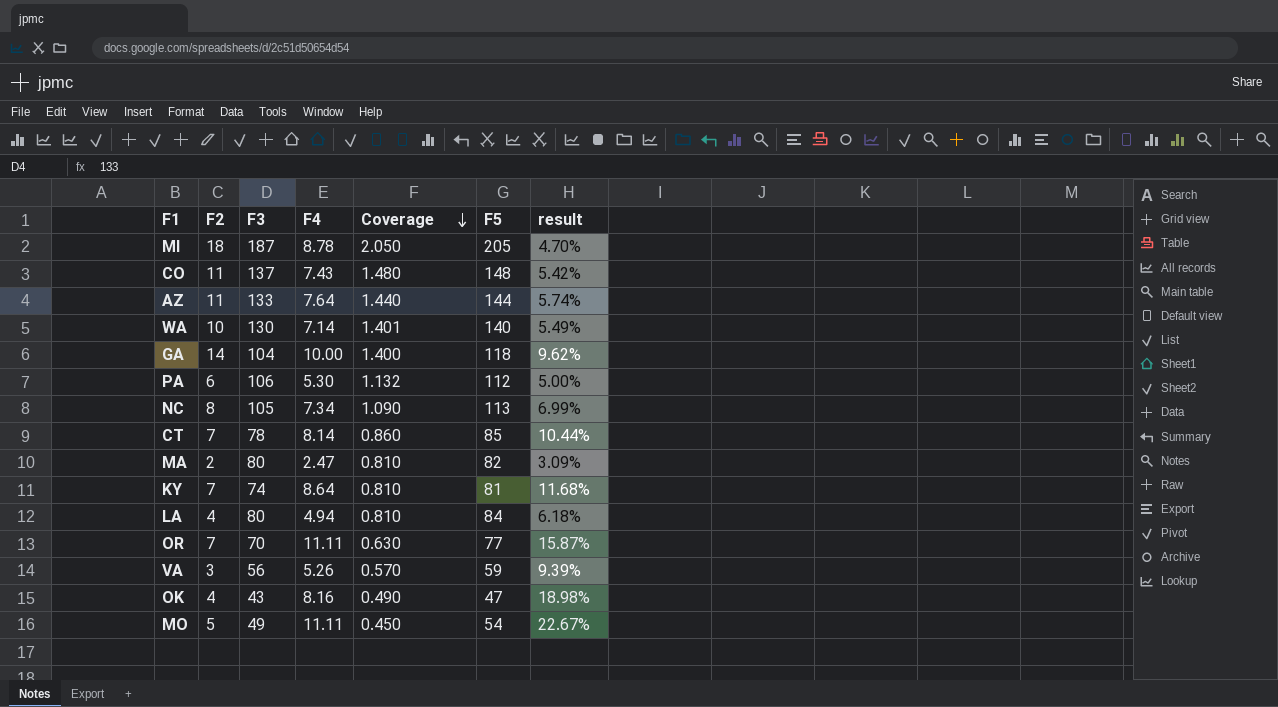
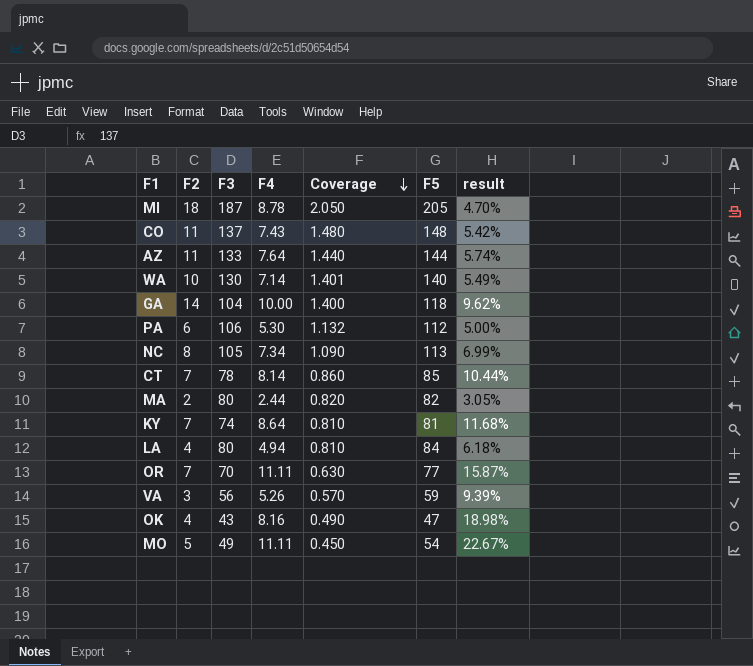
MA | F4: 2.47 -> 2.44
MA | Coverage: 0.810 -> 0.820
MA | result: 3.09% -> 3.05%

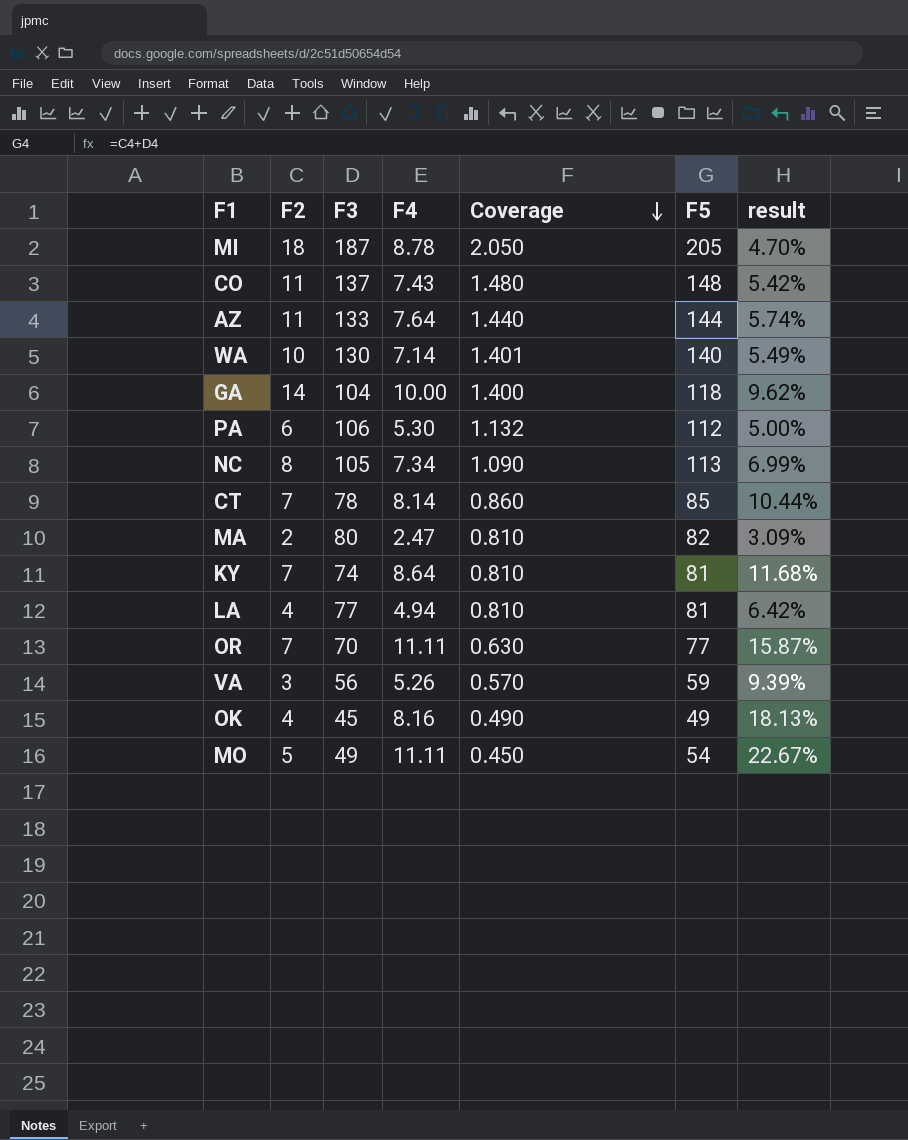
MA | F4: 2.44 -> 2.47
MA | Coverage: 0.820 -> 0.810
MA | result: 3.05% -> 3.09%
LA | F3: 80 -> 77
LA | F5: 84 -> 81
LA | result: 6.18% -> 6.42%
OK | F3: 43 -> 45
OK | F5: 47 -> 49
OK | result: 18.98% -> 18.13%

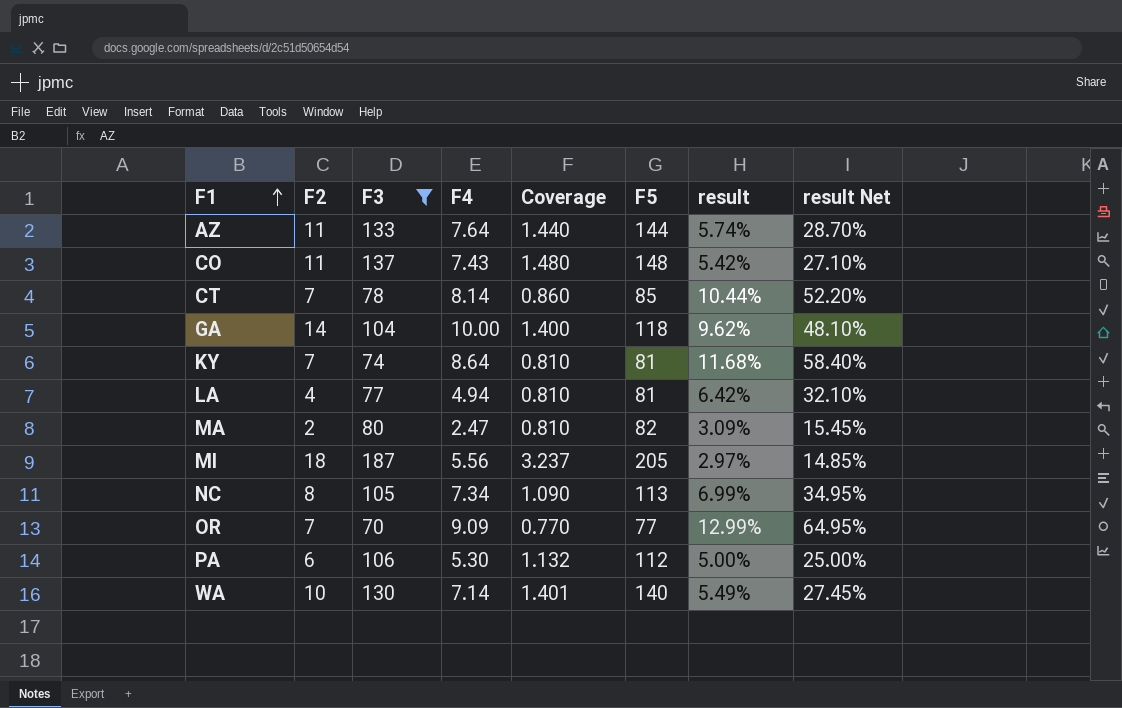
filter: none -> F3 >= 70
row order: Coverage descending -> F1 ascending
column result Net | formula: none -> [result] * 5
MI | F4: 8.78 -> 5.56
MI | Coverage: 2.050 -> 3.237
MI | result: 4.70% -> 2.97%
OR | F4: 11.11 -> 9.09
OR | Coverage: 0.630 -> 0.770
OR | result: 15.87% -> 12.99%

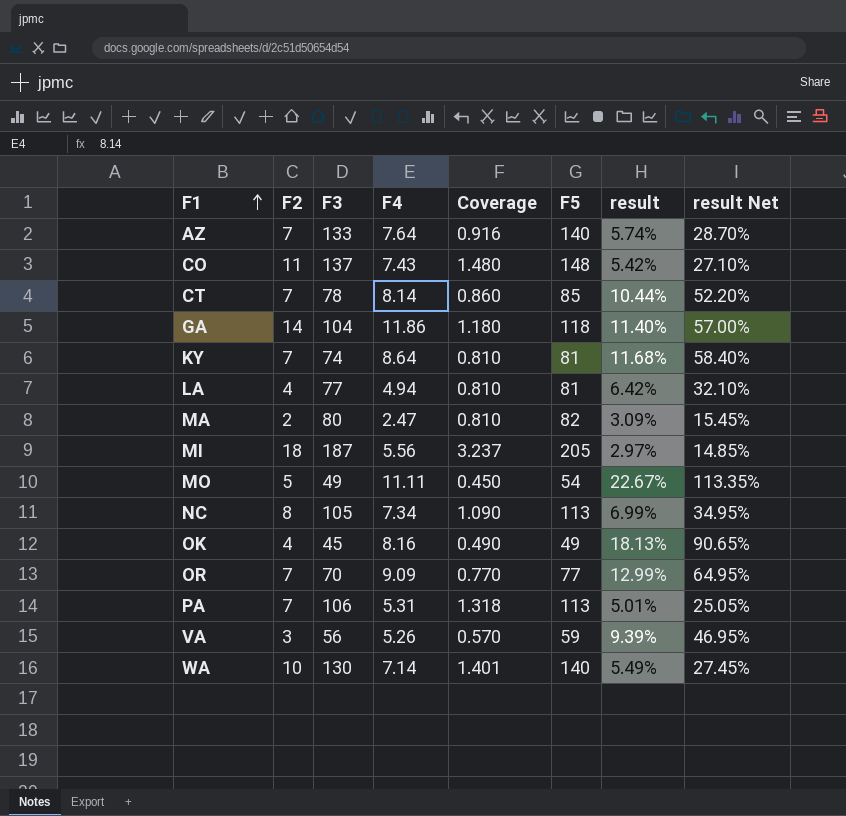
filter: F3 >= 70 -> none
AZ | F2: 11 -> 7
AZ | Coverage: 1.440 -> 0.916
AZ | F5: 144 -> 140
GA | F4: 10.00 -> 11.86
GA | Coverage: 1.400 -> 1.180
GA | result: 9.62% -> 11.40%
GA | result Net: 48.10% -> 57.00%
PA | F2: 6 -> 7
PA | F4: 5.30 -> 5.31
PA | Coverage: 1.132 -> 1.318
PA | F5: 112 -> 113
PA | result: 5.00% -> 5.01%
PA | result Net: 25.00% -> 25.05%

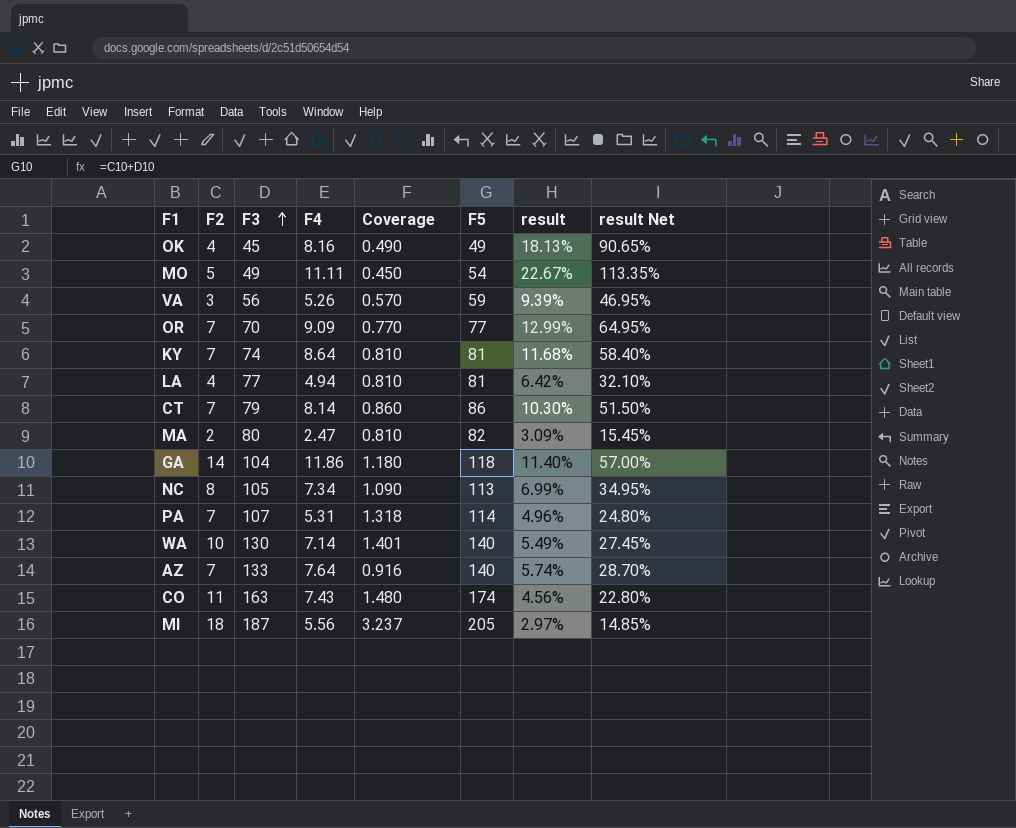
row order: F1 ascending -> F3 ascending
CT | F3: 78 -> 79
CT | F5: 85 -> 86
CT | result: 10.44% -> 10.30%
CT | result Net: 52.20% -> 51.50%
PA | F3: 106 -> 107
PA | F5: 113 -> 114
PA | result: 5.01% -> 4.96%
PA | result Net: 25.05% -> 24.80%
CO | F3: 137 -> 163
CO | F5: 148 -> 174
CO | result: 5.42% -> 4.56%
CO | result Net: 27.10% -> 22.80%

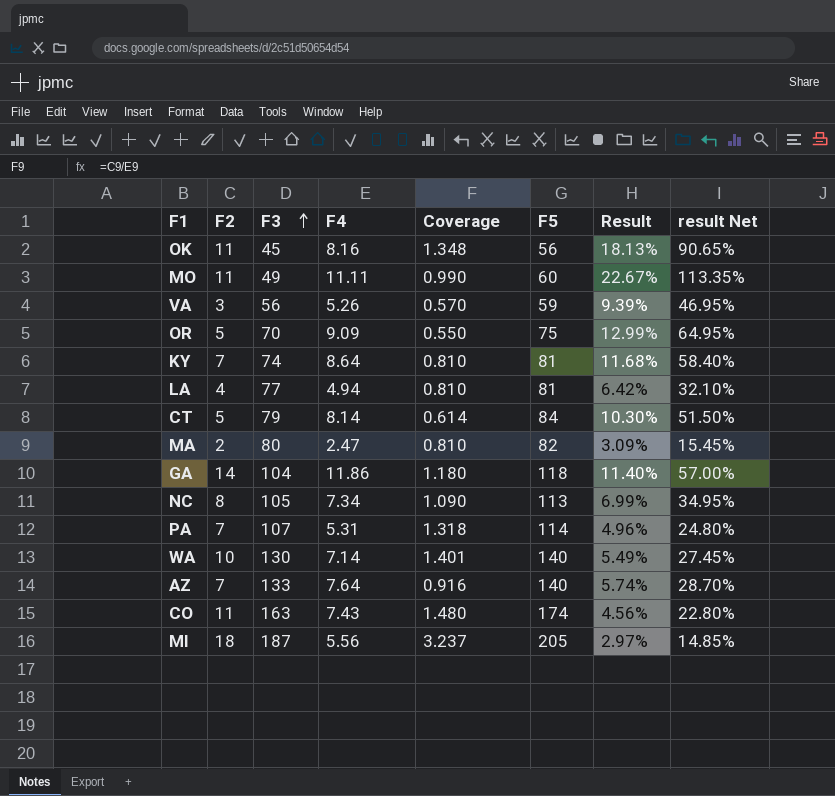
column name: result -> Result
OK | F2: 4 -> 11
OK | Coverage: 0.490 -> 1.348
OK | F5: 49 -> 56
MO | F2: 5 -> 11
MO | Coverage: 0.450 -> 0.990
MO | F5: 54 -> 60
OR | F2: 7 -> 5
OR | Coverage: 0.770 -> 0.550
OR | F5: 77 -> 75
CT | F2: 7 -> 5
CT | Coverage: 0.860 -> 0.614
CT | F5: 86 -> 84

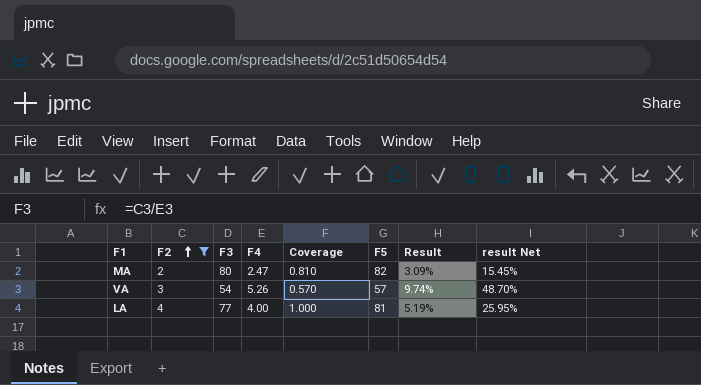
filter: none -> F2 <= 4
row order: F3 ascending -> F2 ascending
VA | F3: 56 -> 54
VA | F5: 59 -> 57
VA | Result: 9.39% -> 9.74%
VA | result Net: 46.95% -> 48.70%
LA | F4: 4.94 -> 4.00
LA | Coverage: 0.810 -> 1.000
LA | Result: 6.42% -> 5.19%
LA | result Net: 32.10% -> 25.95%

